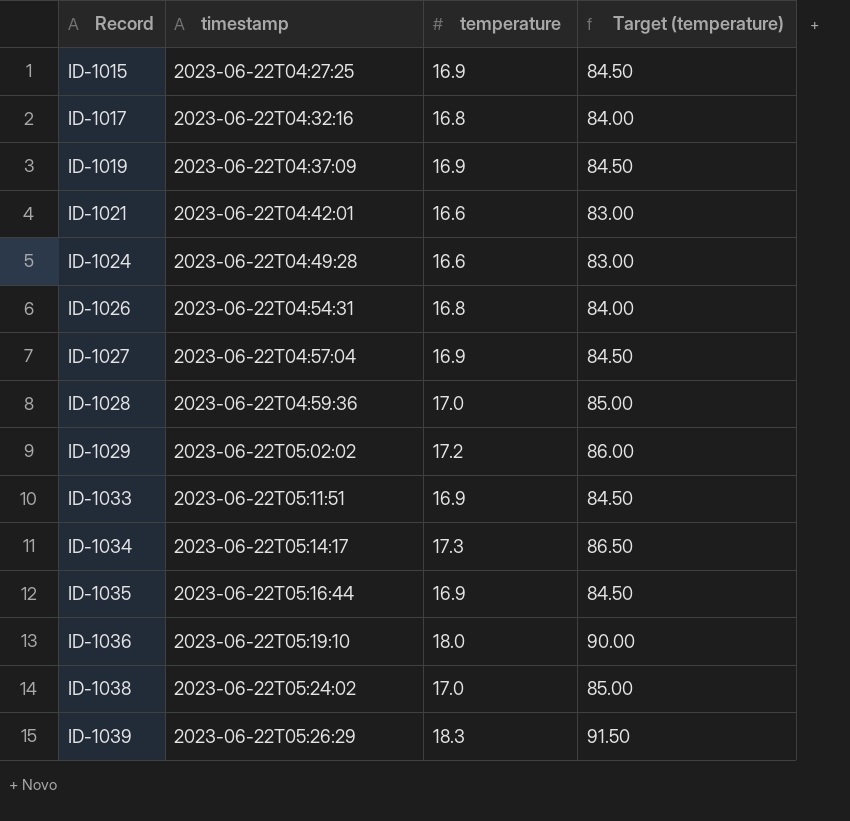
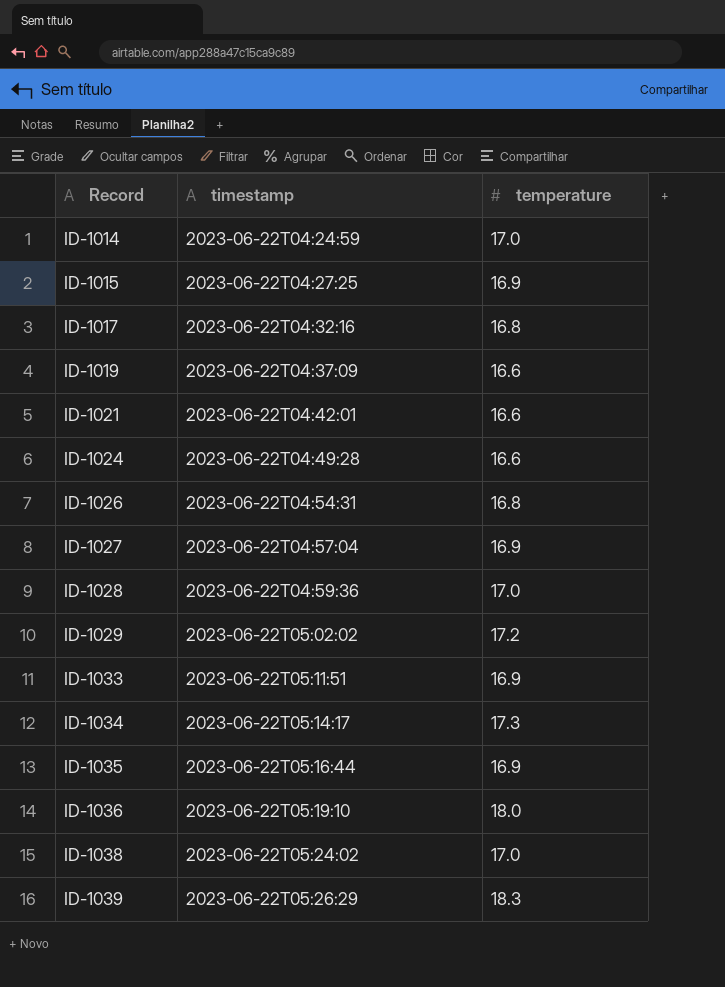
column Target (temperature) | formula: [temperature] * 5 -> none
row ID-1014: none -> 2023-06-22T04:24:59 | 17.0
ID-1019 | temperature: 16.9 -> 16.6

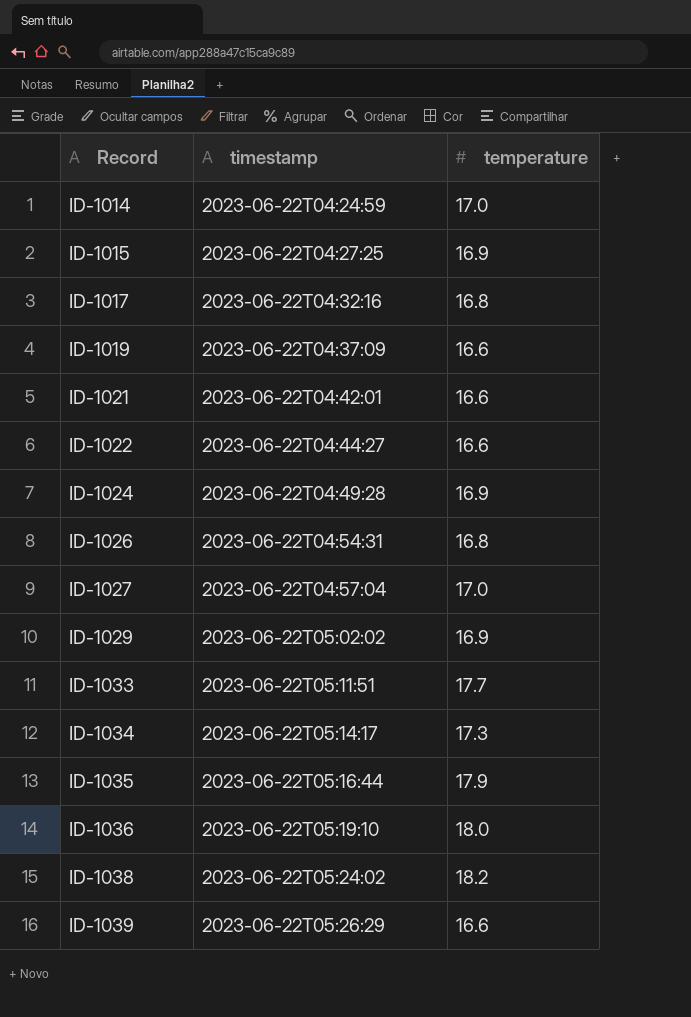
row ID-1028: 2023-06-22T04:59:36 | 17.0 -> none
row ID-1022: none -> 2023-06-22T04:44:27 | 16.6
ID-1024 | temperature: 16.6 -> 16.9
ID-1027 | temperature: 16.9 -> 17.0
ID-1029 | temperature: 17.2 -> 16.9
ID-1033 | temperature: 16.9 -> 17.7
ID-1035 | temperature: 16.9 -> 17.9
ID-1038 | temperature: 17.0 -> 18.2
ID-1039 | temperature: 18.3 -> 16.6

